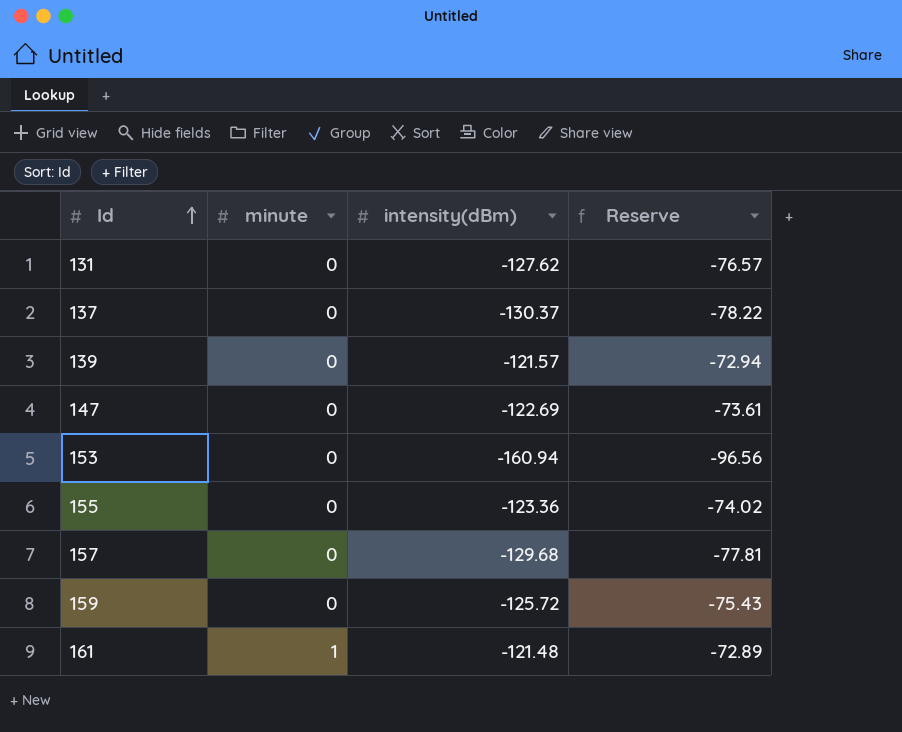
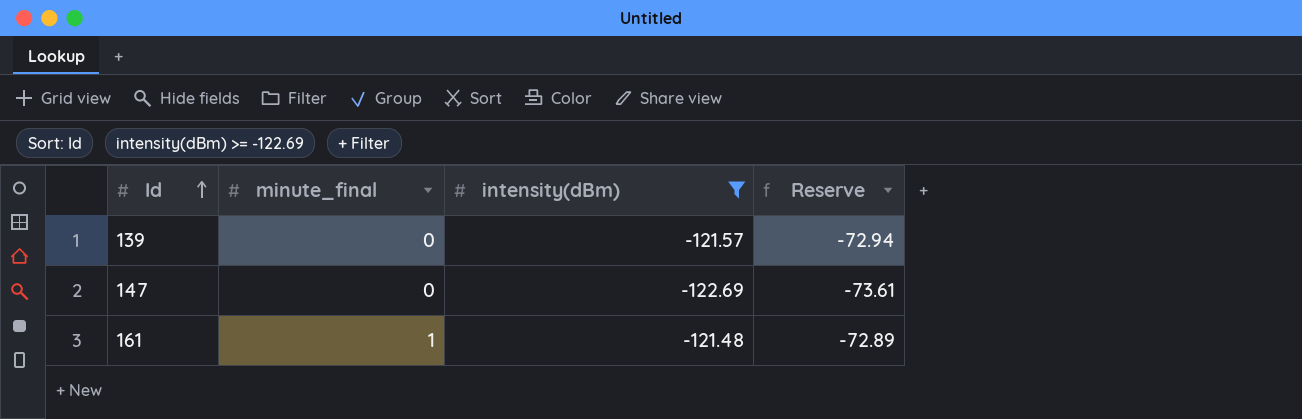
filter: none -> intensity(dBm) >= -122.69
column name: minute -> minute_final

